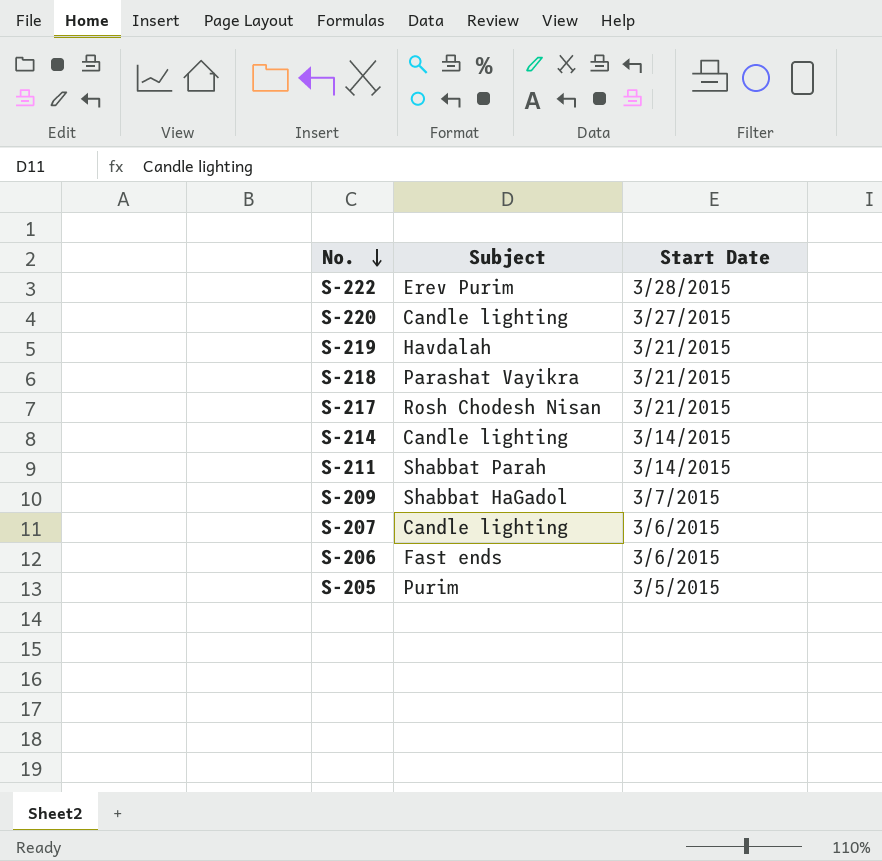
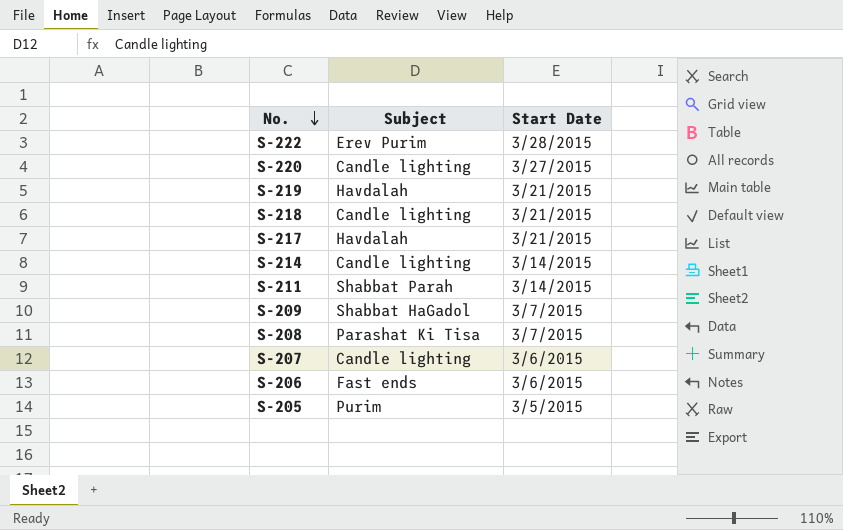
S-218 | Subject: Parashat Vayikra -> Candle lighting
S-217 | Subject: Rosh Chodesh Nisan -> Havdalah
row S-208: none -> Parashat Ki Tisa | 3/7/2015

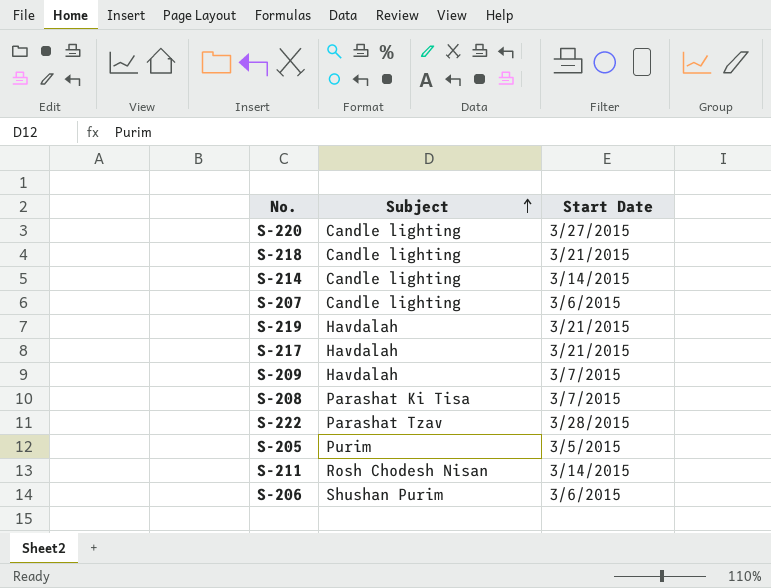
row order: No. descending -> Subject ascending
S-209 | Subject: Shabbat HaGadol -> Havdalah
S-222 | Subject: Erev Purim -> Parashat Tzav
S-211 | Subject: Shabbat Parah -> Rosh Chodesh Nisan
S-206 | Subject: Fast ends -> Shushan Purim

